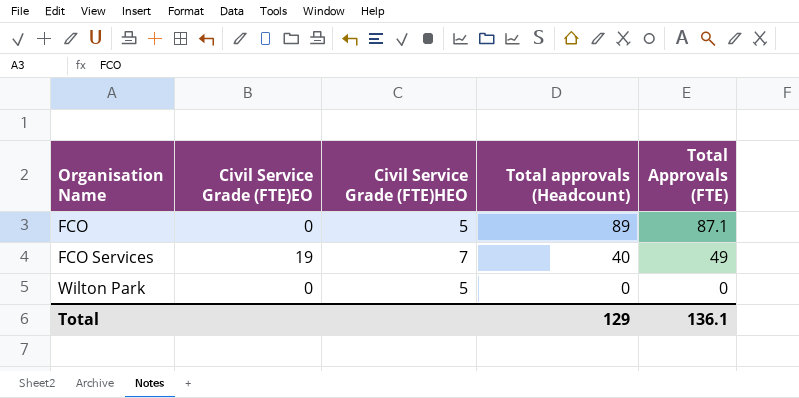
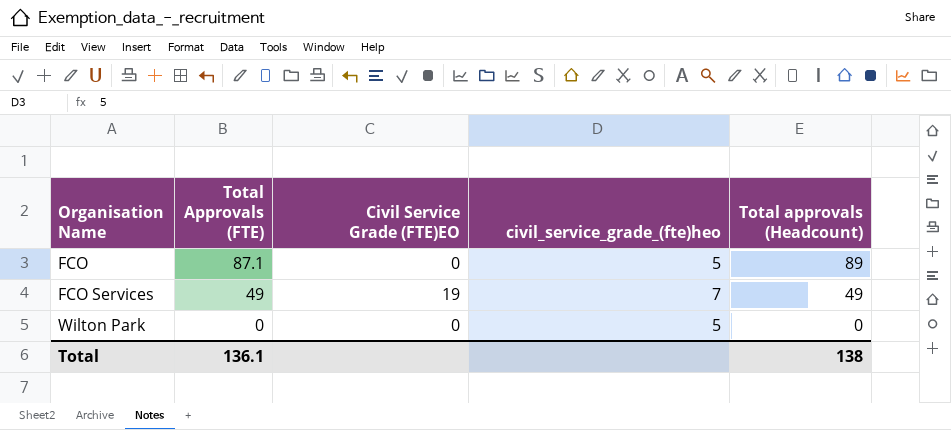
column Total Approvals (FTE) | position: 5 -> 2
column name: Civil Service Grade (FTE)HEO -> civil_service_grade_(fte)heo
FCO Services | Total approvals (Headcount): 40 -> 49
Total | Total approvals (Headcount): 129 -> 138

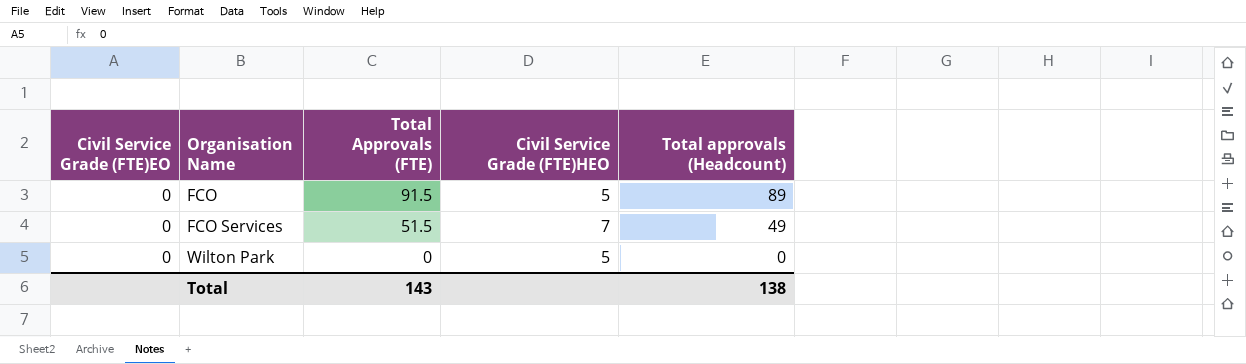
column Civil Service Grade (FTE)EO | position: 3 -> 1
column name: civil_service_grade_(fte)heo -> Civil Service Grade (FTE)HEO
FCO | Total Approvals (FTE): 87.1 -> 91.5
FCO Services | Civil Service Grade (FTE)EO: 19 -> 0
FCO Services | Total Approvals (FTE): 49 -> 51.5
Total | Total Approvals (FTE): 136.1 -> 143

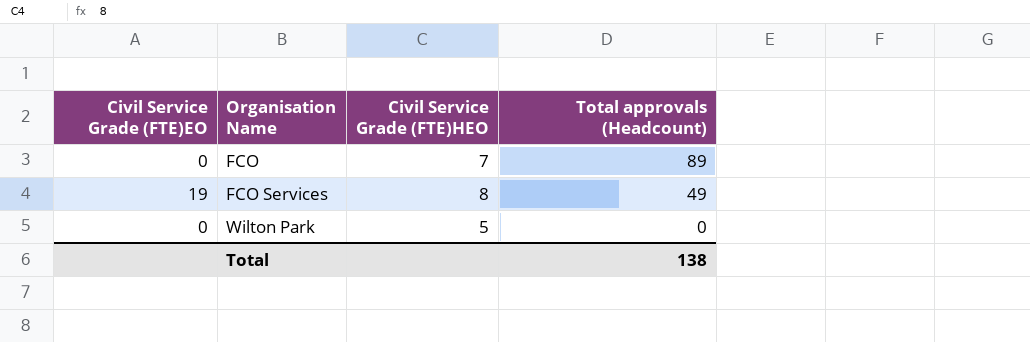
column Total Approvals (FTE) | position: 3 -> none
FCO | Civil Service Grade (FTE)HEO: 5 -> 7
FCO Services | Civil Service Grade (FTE)EO: 0 -> 19
FCO Services | Civil Service Grade (FTE)HEO: 7 -> 8

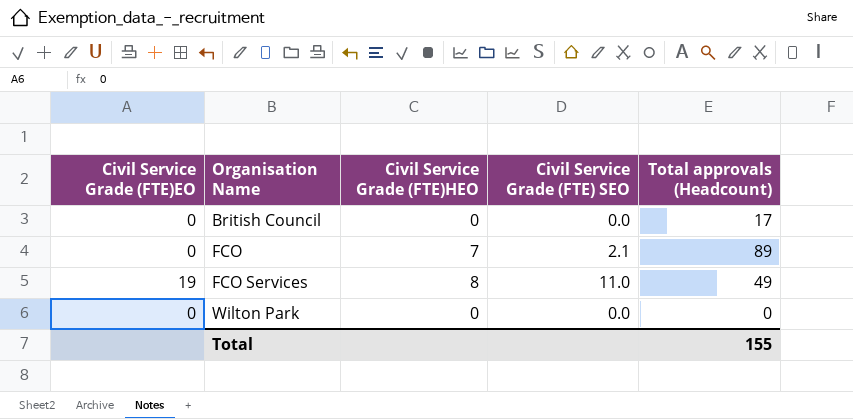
column Civil Service Grade (FTE) SEO | position: none -> 4
row British Council: none -> 0 | 0 | 0.0 | 17
Wilton Park | Civil Service Grade (FTE)HEO: 5 -> 0
Total | Total approvals (Headcount): 138 -> 155

